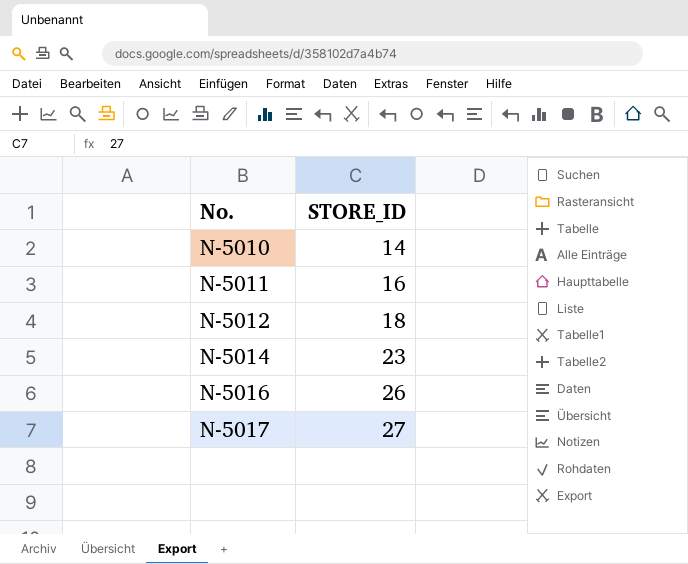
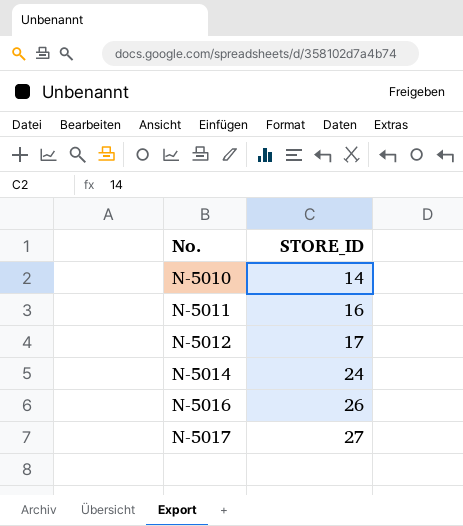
N-5012 | STORE_ID: 18 -> 17
N-5014 | STORE_ID: 23 -> 24

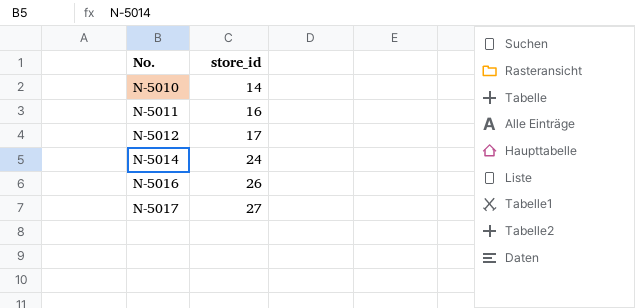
column name: STORE_ID -> store_id

